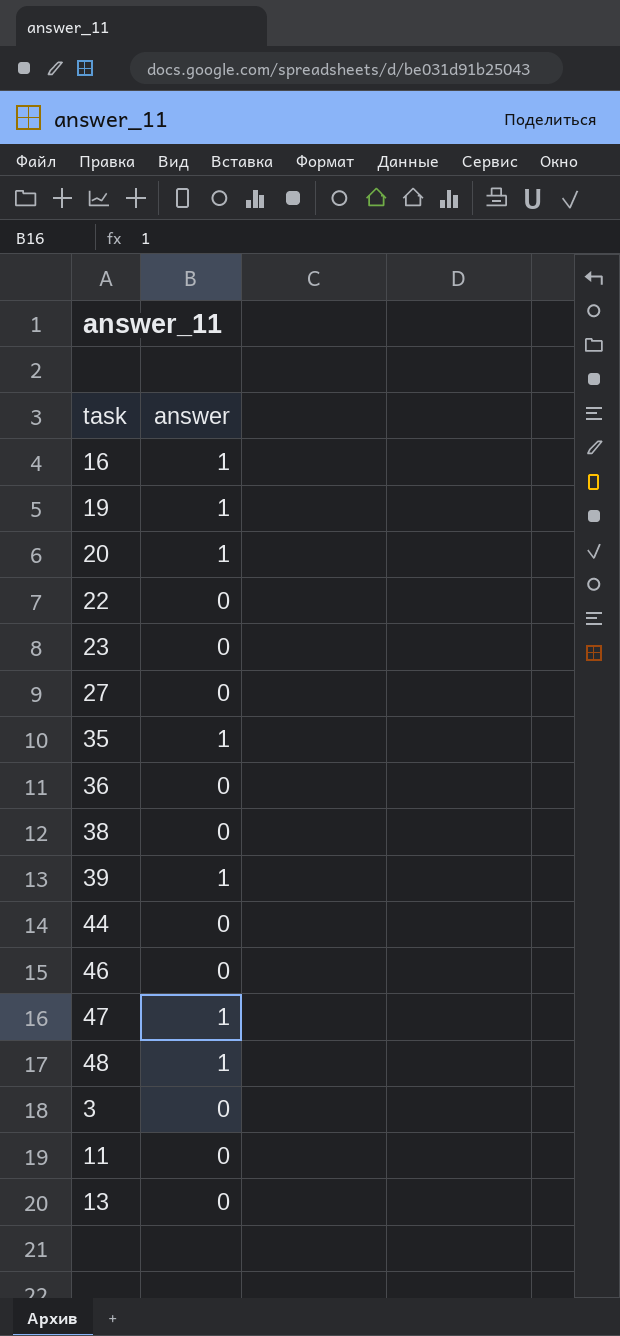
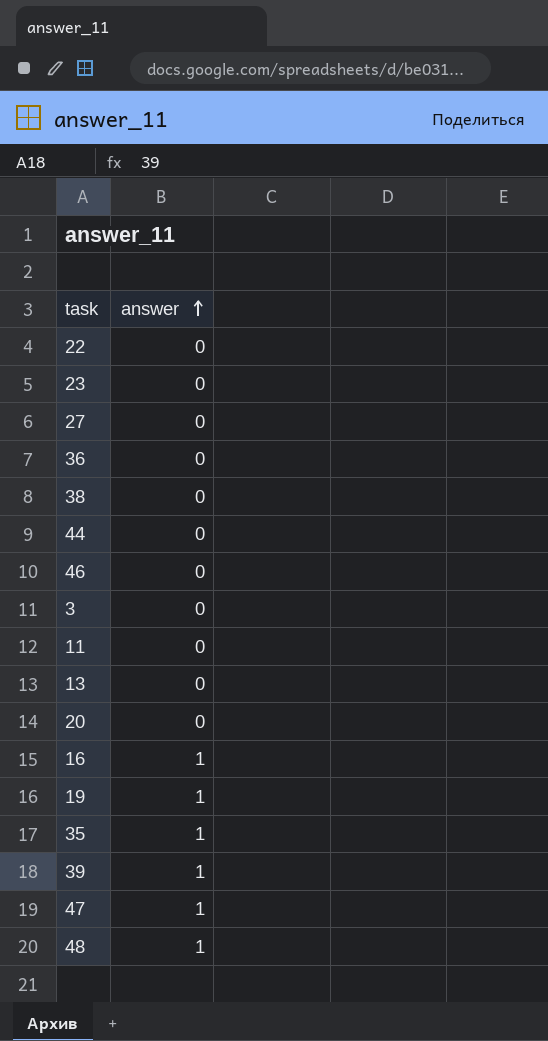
row order: none -> answer ascending
20 | answer: 1 -> 0

